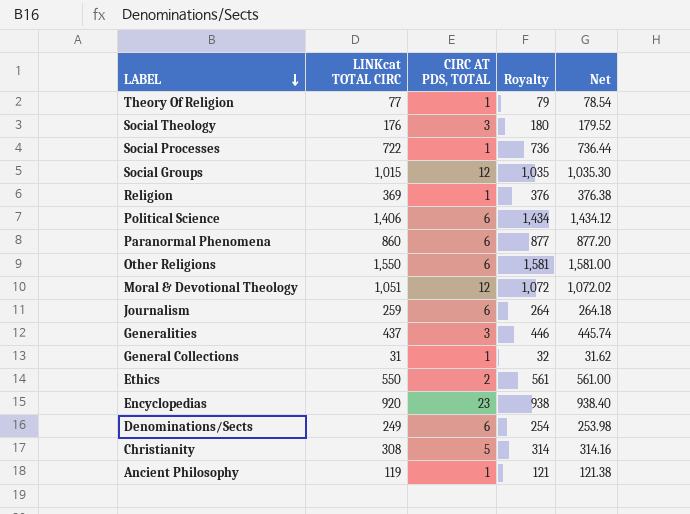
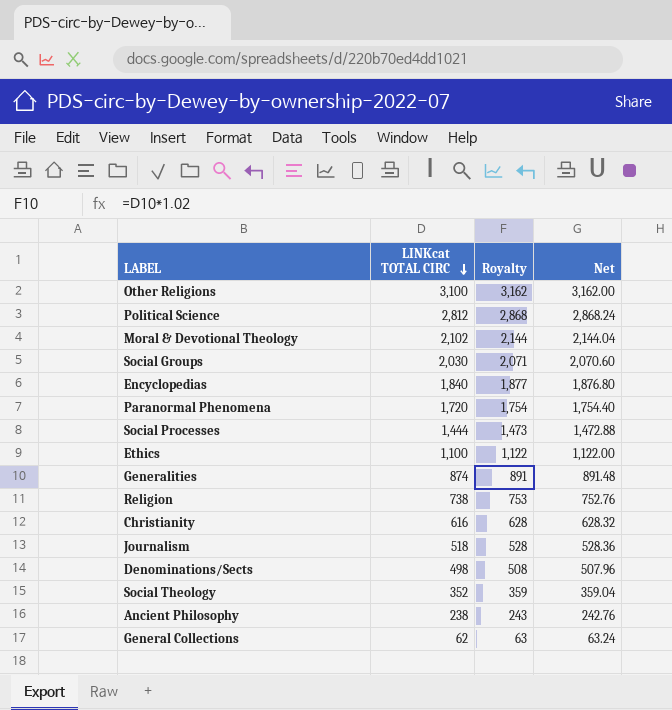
row order: LABEL descending -> LINKcat TOTAL CIRC descending
column CIRC AT PDS, TOTAL | position: 3 -> none
row Theory Of Religion: 77 | 1 | 79 | 78.54 -> none
Other Religions | LINKcat TOTAL CIRC: 1,550 -> 3,100
Other Religions | Royalty: 1,581 -> 3,162
Other Religions | Net: 1,581.00 -> 3,162.00
Political Science | LINKcat TOTAL CIRC: 1,406 -> 2,812
Political Science | Royalty: 1,434 -> 2,868
Political Science | Net: 1,434.12 -> 2,868.24
Moral & Devotional Theology | LINKcat TOTAL CIRC: 1,051 -> 2,102
Moral & Devotional Theology | Royalty: 1,072 -> 2,144
Moral & Devotional Theology | Net: 1,072.02 -> 2,144.04
Social Groups | LINKcat TOTAL CIRC: 1,015 -> 2,030
Social Groups | Royalty: 1,035 -> 2,071
Social Groups | Net: 1,035.30 -> 2,070.60
Encyclopedias | LINKcat TOTAL CIRC: 920 -> 1,840
Encyclopedias | Royalty: 938 -> 1,877
Encyclopedias | Net: 938.40 -> 1,876.80
Paranormal Phenomena | LINKcat TOTAL CIRC: 860 -> 1,720
Paranormal Phenomena | Royalty: 877 -> 1,754
Paranormal Phenomena | Net: 877.20 -> 1,754.40
Social Processes | LINKcat TOTAL CIRC: 722 -> 1,444
Social Processes | Royalty: 736 -> 1,473
Social Processes | Net: 736.44 -> 1,472.88
Ethics | LINKcat TOTAL CIRC: 550 -> 1,100
Ethics | Royalty: 561 -> 1,122
Ethics | Net: 561.00 -> 1,122.00
Generalities | LINKcat TOTAL CIRC: 437 -> 874
Generalities | Royalty: 446 -> 891
Generalities | Net: 445.74 -> 891.48
Religion | LINKcat TOTAL CIRC: 369 -> 738
Religion | Royalty: 376 -> 753
Religion | Net: 376.38 -> 752.76
Christianity | LINKcat TOTAL CIRC: 308 -> 616
Christianity | Royalty: 314 -> 628
Christianity | Net: 314.16 -> 628.32
Journalism | LINKcat TOTAL CIRC: 259 -> 518
Journalism | Royalty: 264 -> 528
Journalism | Net: 264.18 -> 528.36
Denominations/Sects | LINKcat TOTAL CIRC: 249 -> 498
Denominations/Sects | Royalty: 254 -> 508
Denominations/Sects | Net: 253.98 -> 507.96
Social Theology | LINKcat TOTAL CIRC: 176 -> 352
Social Theology | Royalty: 180 -> 359
Social Theology | Net: 179.52 -> 359.04
Ancient Philosophy | LINKcat TOTAL CIRC: 119 -> 238
Ancient Philosophy | Royalty: 121 -> 243
Ancient Philosophy | Net: 121.38 -> 242.76
General Collections | LINKcat TOTAL CIRC: 31 -> 62
General Collections | Royalty: 32 -> 63
General Collections | Net: 31.62 -> 63.24

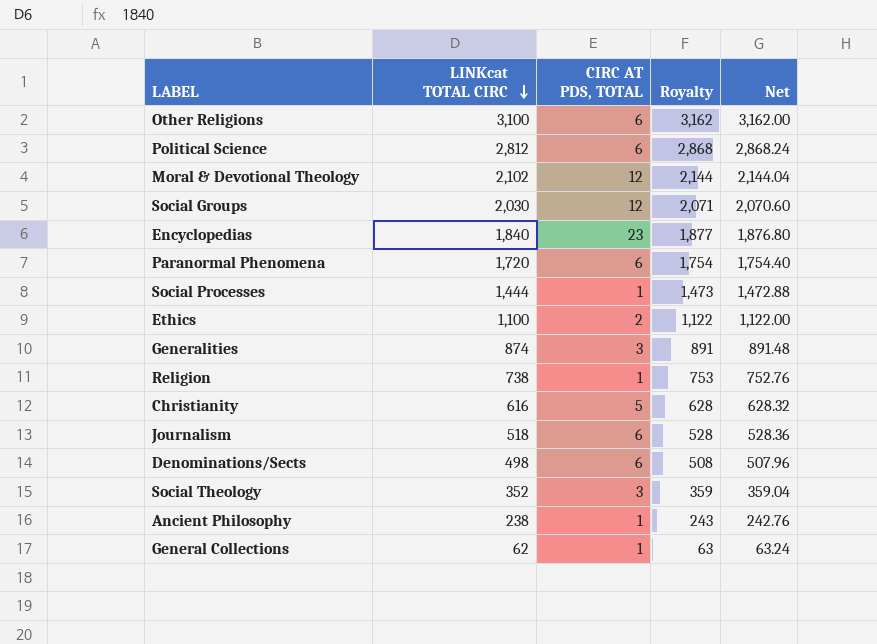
column CIRC AT PDS, TOTAL | position: none -> 3

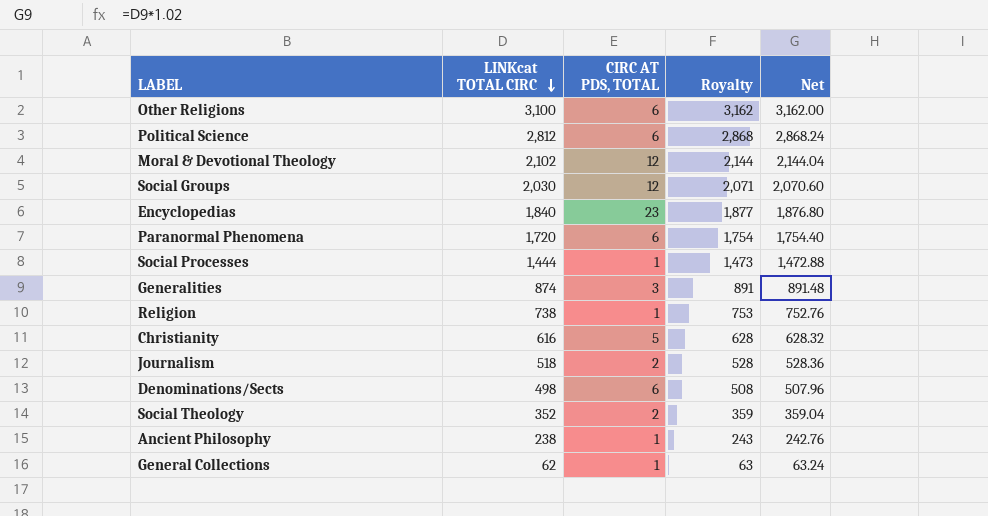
row Ethics: 1,100 | 2 | 1,122 | 1,122.00 -> none
Journalism | CIRC AT PDS, TOTAL: 6 -> 2
Social Theology | CIRC AT PDS, TOTAL: 3 -> 2

